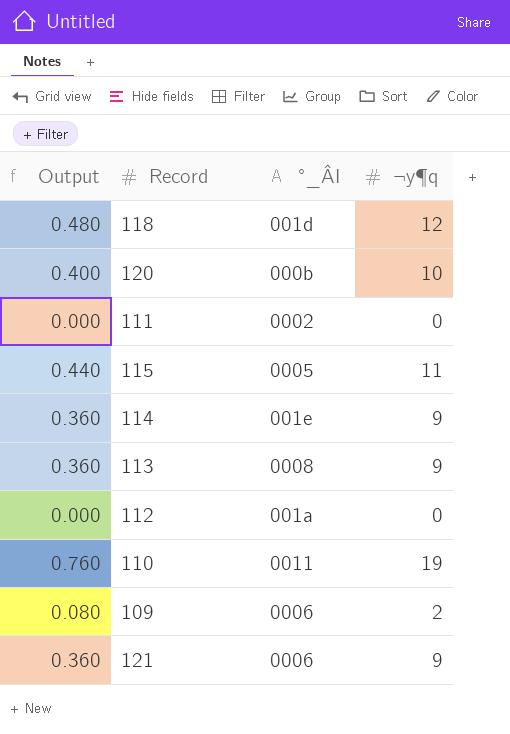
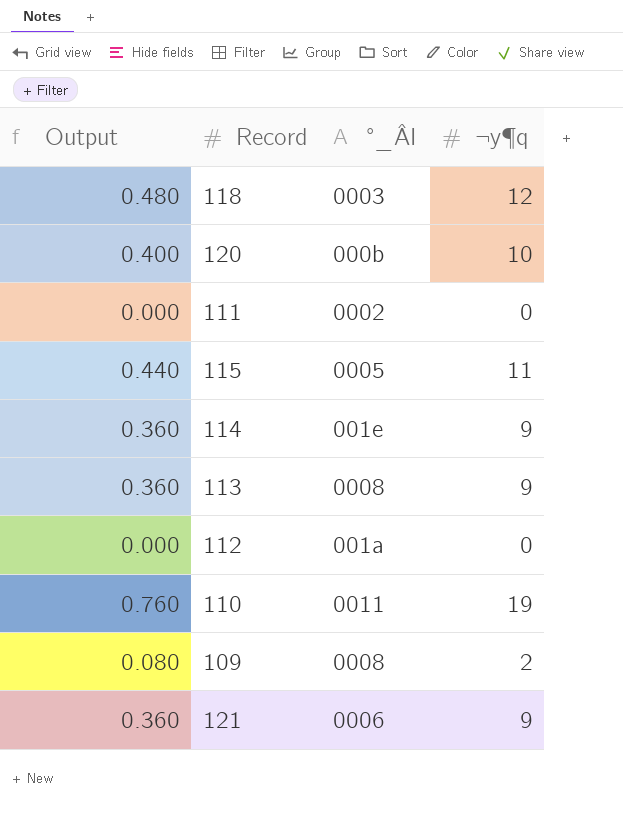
118 | °_ÂI: 001d -> 0003
109 | °_ÂI: 0006 -> 0008

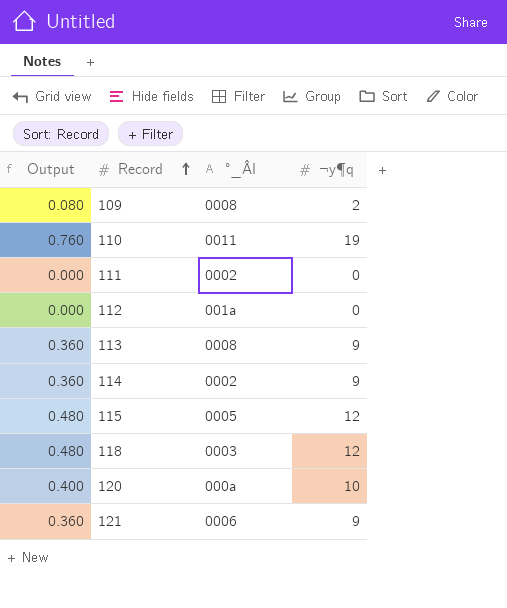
row order: none -> Record ascending
114 | °_ÂI: 001e -> 0002
115 | Output: 0.440 -> 0.480
115 | ¬y¶q: 11 -> 12
120 | °_ÂI: 000b -> 000a

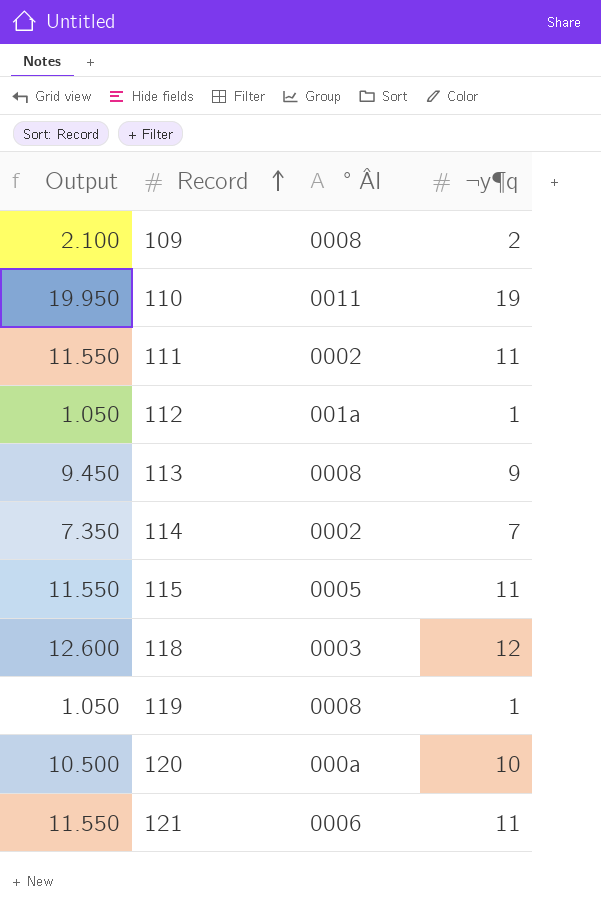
column Output | formula: [¬y¶q] * 0.04 -> [¬y¶q] * 1.05
column name: °_ÂI -> ° ÂI
111 | ¬y¶q: 0 -> 11
112 | ¬y¶q: 0 -> 1
114 | ¬y¶q: 9 -> 7
115 | ¬y¶q: 12 -> 11
row 119: none -> 1.050 | 0008 | 1
121 | ¬y¶q: 9 -> 11

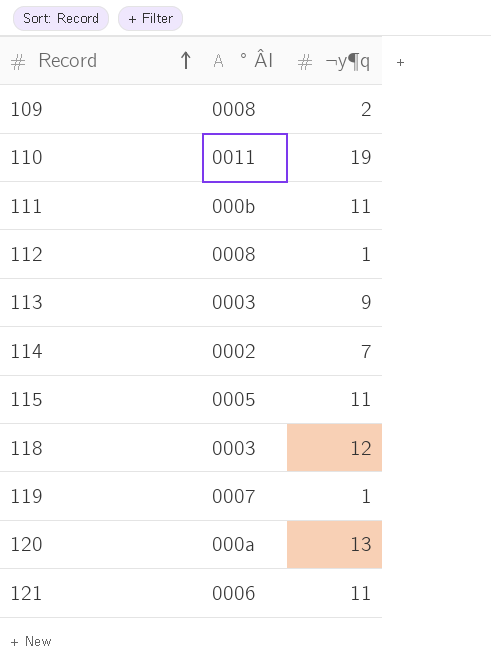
column Output | formula: [¬y¶q] * 1.05 -> none
111 | ° ÂI: 0002 -> 000b
112 | ° ÂI: 001a -> 0008
113 | ° ÂI: 0008 -> 0003
119 | ° ÂI: 0008 -> 0007
120 | ¬y¶q: 10 -> 13

